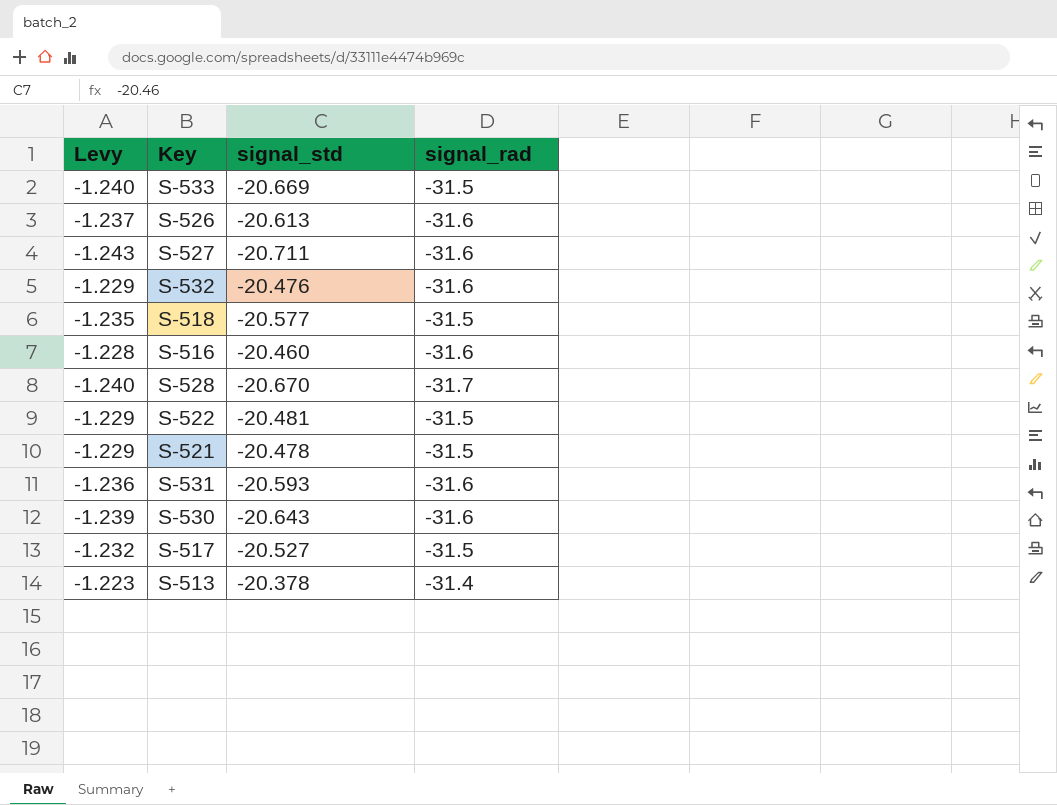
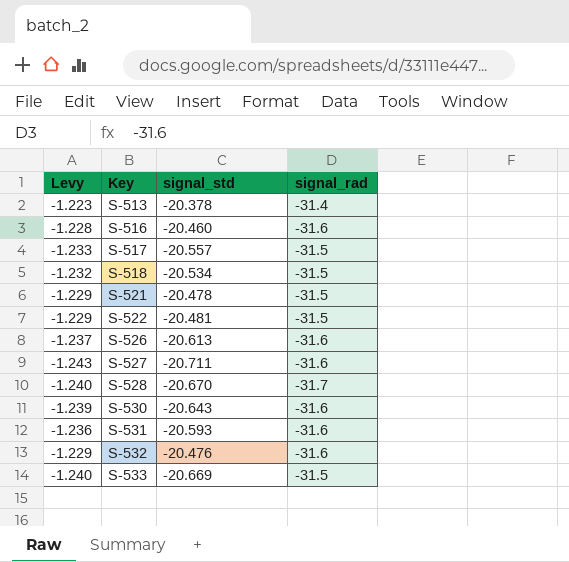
row order: none -> Key ascending
S-517 | Levy: -1.232 -> -1.233
S-517 | signal_std: -20.527 -> -20.557
S-518 | Levy: -1.235 -> -1.232
S-518 | signal_std: -20.577 -> -20.534

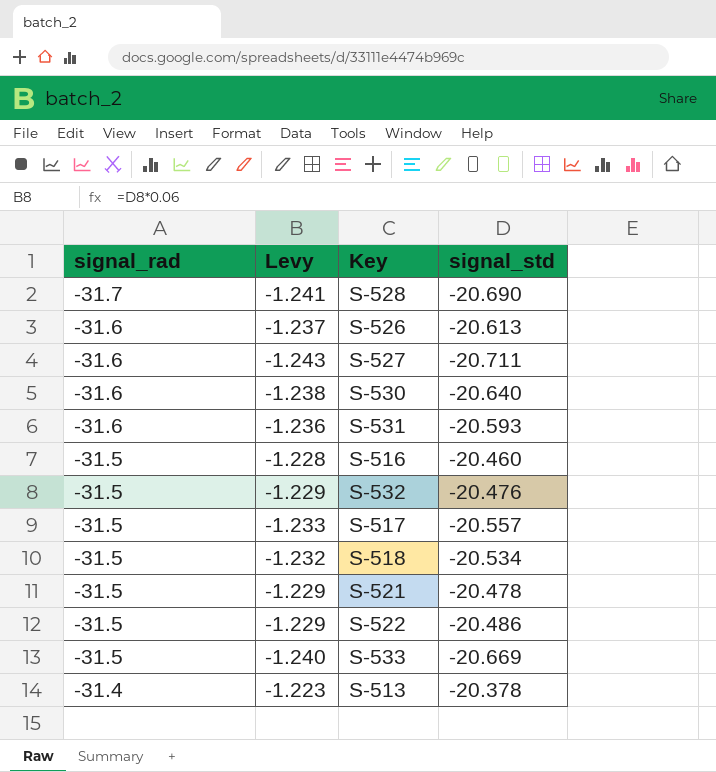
row order: Key ascending -> signal_rad ascending
column signal_rad | position: 4 -> 1
S-528 | Levy: -1.240 -> -1.241
S-528 | signal_std: -20.670 -> -20.690
S-530 | Levy: -1.239 -> -1.238
S-530 | signal_std: -20.643 -> -20.640
S-516 | signal_rad: -31.6 -> -31.5
S-532 | signal_rad: -31.6 -> -31.5
S-522 | signal_std: -20.481 -> -20.486

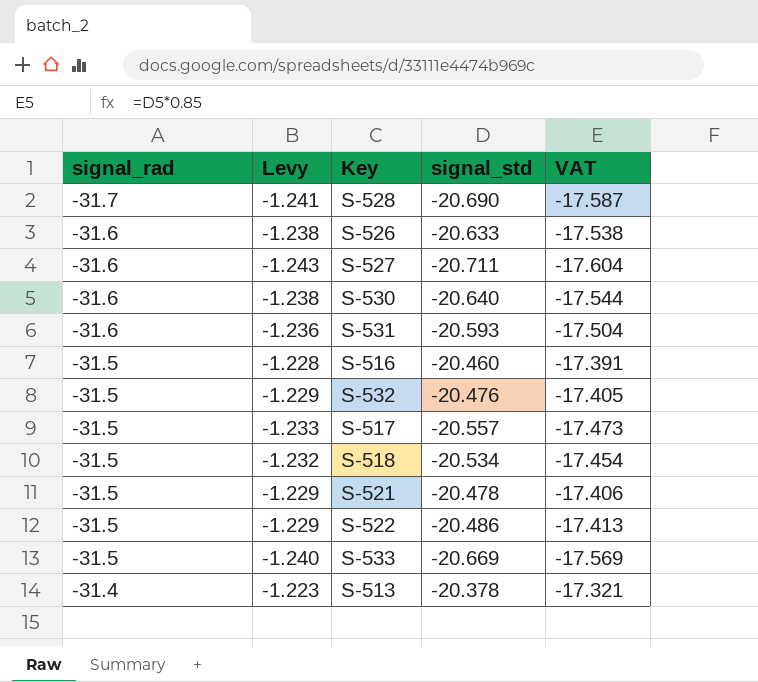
column VAT | formula: none -> [signal_std] * 0.85
S-526 | Levy: -1.237 -> -1.238
S-526 | signal_std: -20.613 -> -20.633

